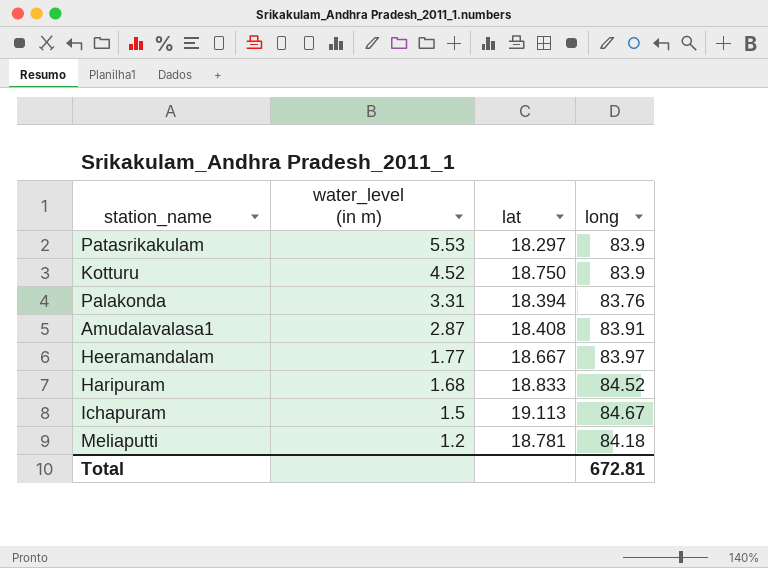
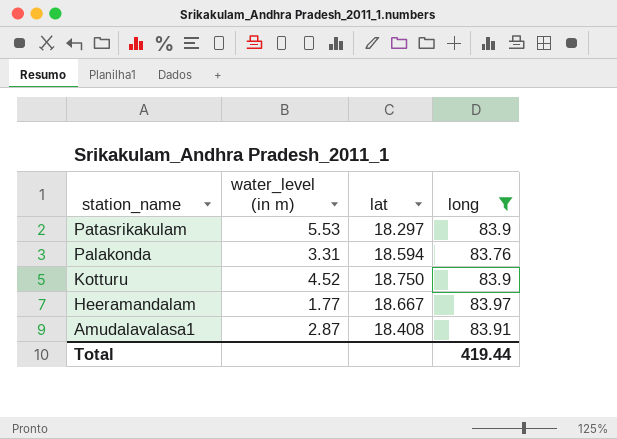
filter: none -> long <= 83.97
row order: water_level (in m) descending -> station_name descending
Palakonda | lat: 18.394 -> 18.594
Total | long: 672.81 -> 419.44

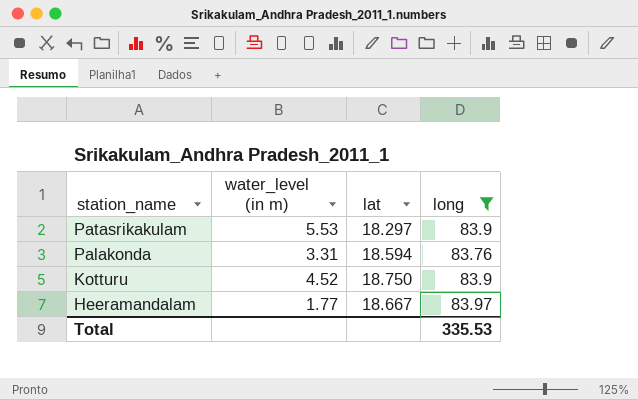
row Amudalavalasa1: 2.87 | 18.408 | 83.91 -> none
Total | long: 419.44 -> 335.53

